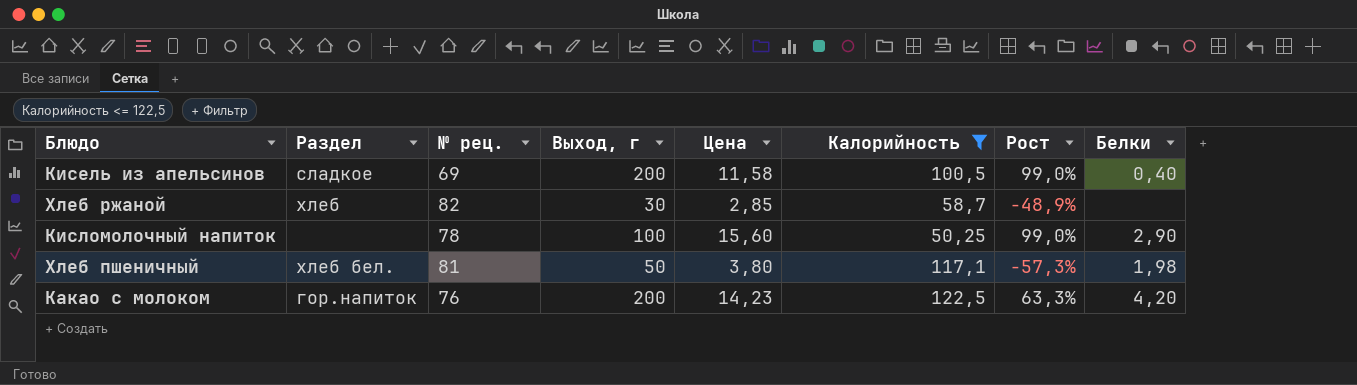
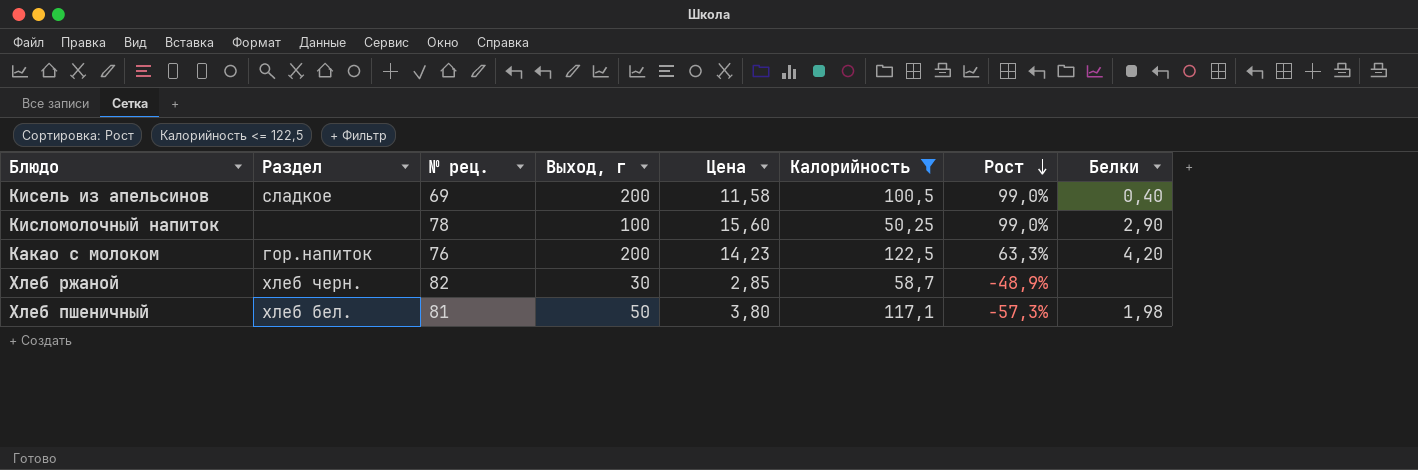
row order: none -> Рост descending
Хлеб ржаной | Раздел: хлеб -> хлеб черн.

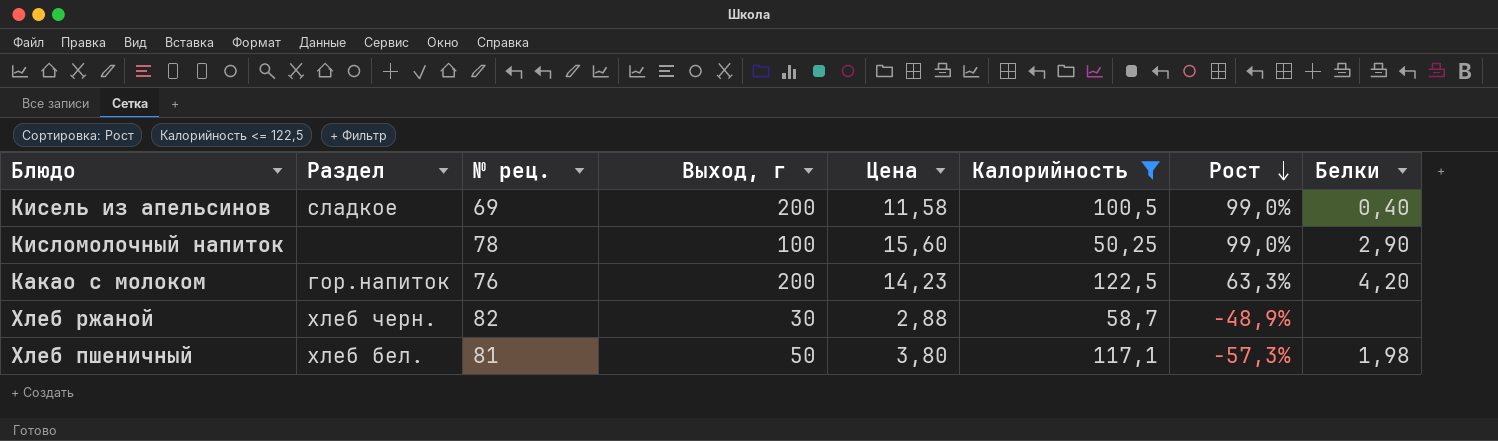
Хлеб ржаной | Цена: 2,85 -> 2,88

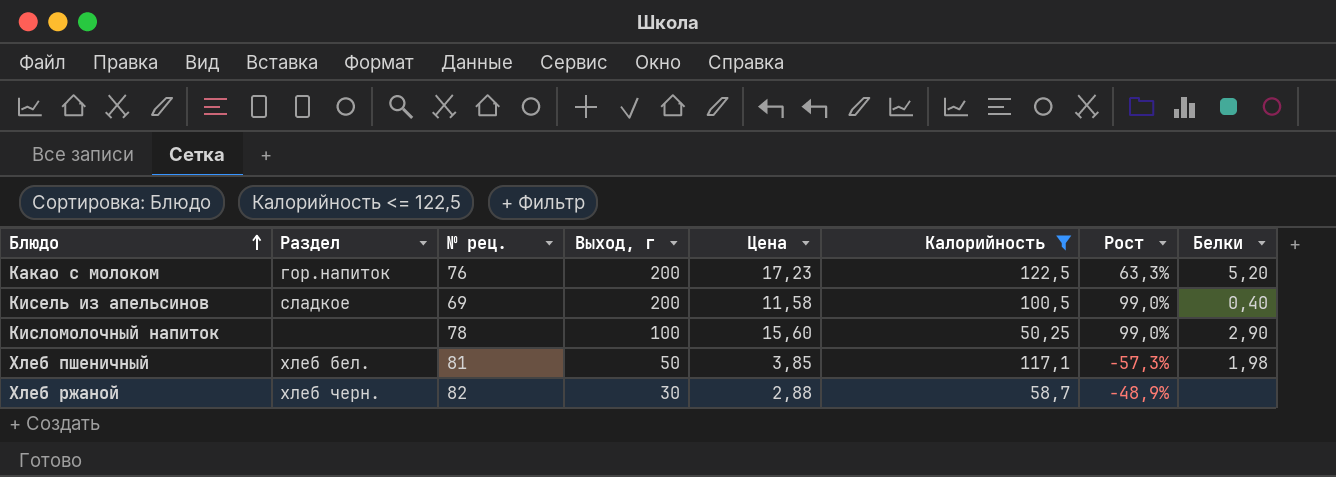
row order: Рост descending -> Блюдо ascending
Какао с молоком | Цена: 14,23 -> 17,23
Какао с молоком | Белки: 4,20 -> 5,20
Хлеб пшеничный | Цена: 3,80 -> 3,85

